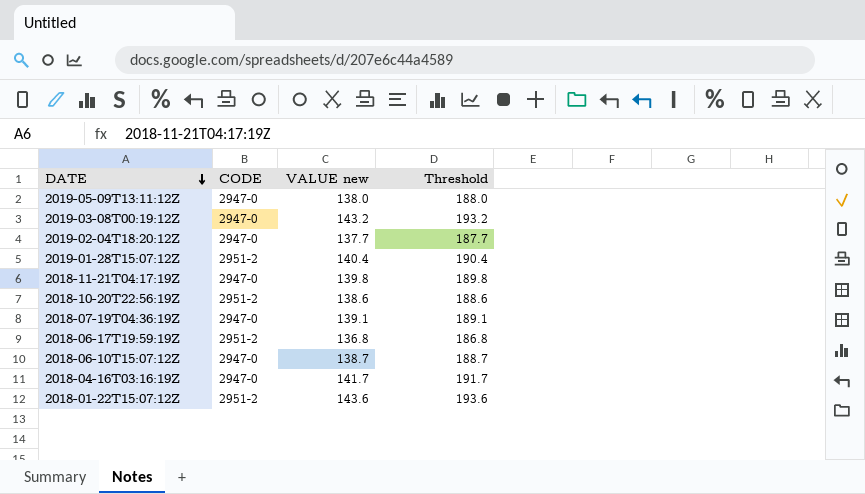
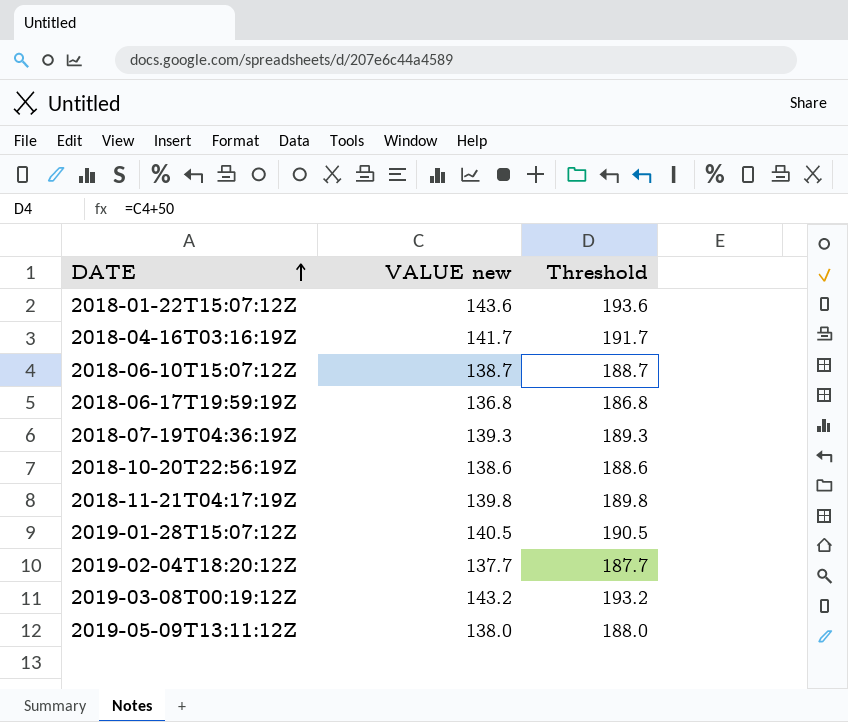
row order: DATE descending -> DATE ascending
column CODE | position: 2 -> none
2018-07-19T04:36:19Z | VALUE new: 139.1 -> 139.3
2018-07-19T04:36:19Z | Threshold: 189.1 -> 189.3
2019-01-28T15:07:12Z | VALUE new: 140.4 -> 140.5
2019-01-28T15:07:12Z | Threshold: 190.4 -> 190.5

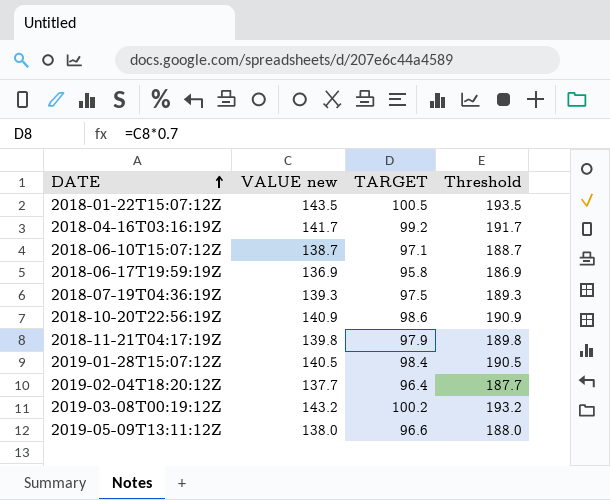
column TARGET | formula: none -> [VALUE new] * 0.7
2018-01-22T15:07:12Z | VALUE new: 143.6 -> 143.5
2018-01-22T15:07:12Z | Threshold: 193.6 -> 193.5
2018-06-17T19:59:19Z | VALUE new: 136.8 -> 136.9
2018-06-17T19:59:19Z | Threshold: 186.8 -> 186.9
2018-10-20T22:56:19Z | VALUE new: 138.6 -> 140.9
2018-10-20T22:56:19Z | Threshold: 188.6 -> 190.9

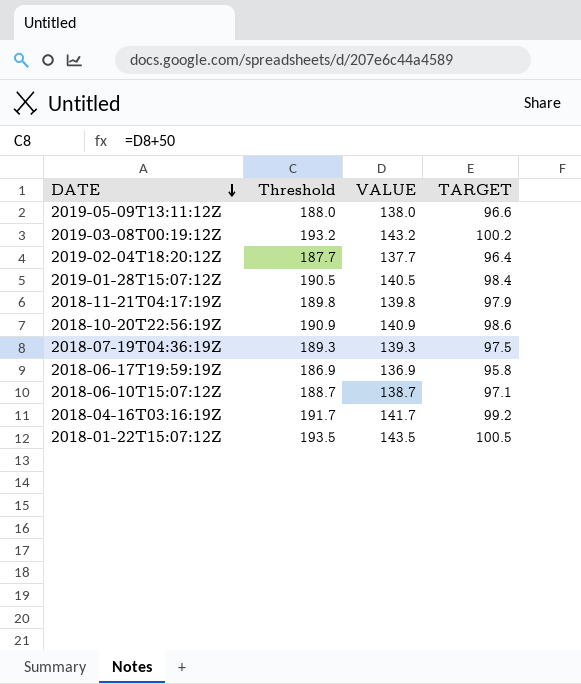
row order: DATE ascending -> DATE descending
column Threshold | position: 4 -> 2
column name: VALUE new -> VALUE

